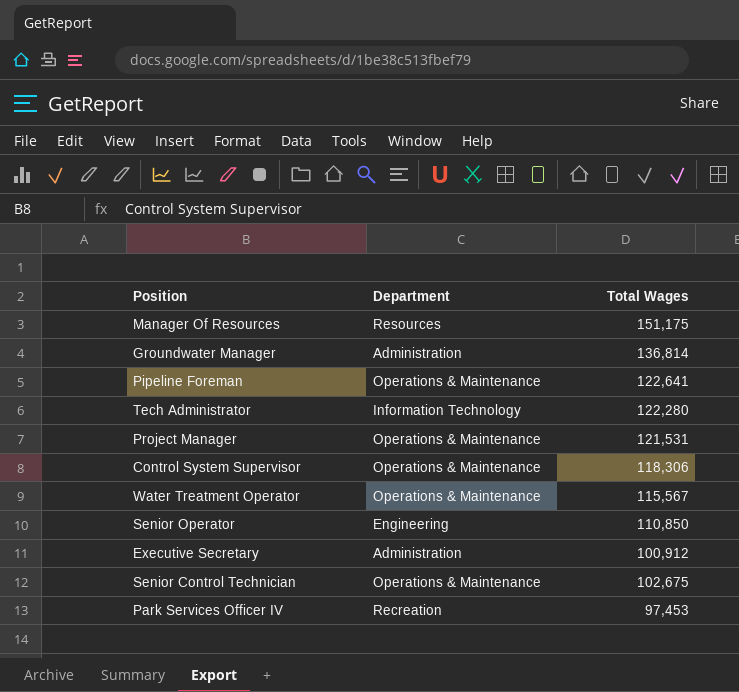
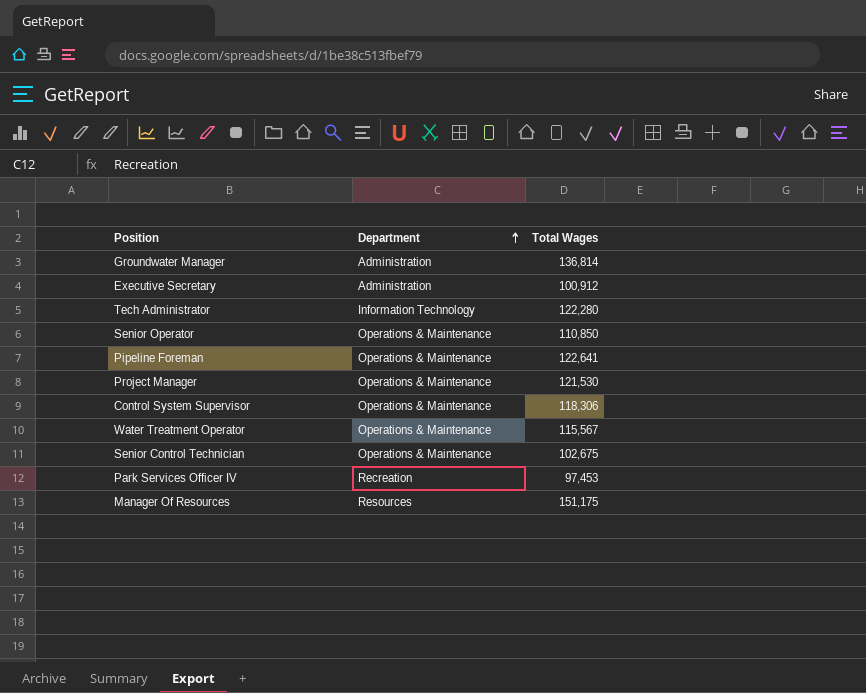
row order: none -> Department ascending
Senior Operator | Department: Engineering -> Operations & Maintenance
Project Manager | Total Wages: 121,531 -> 121,530

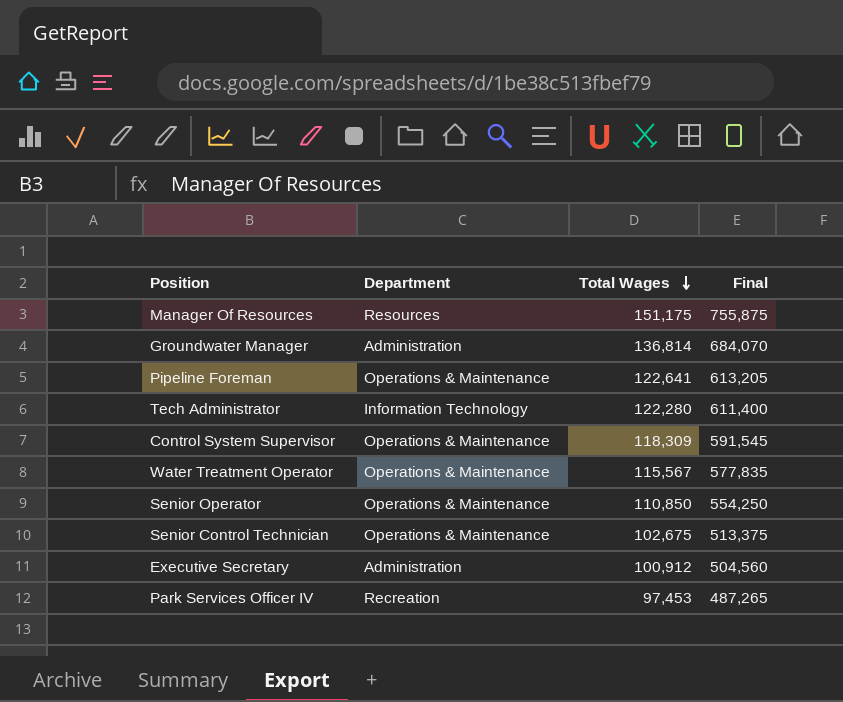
row order: Department ascending -> Total Wages descending
column Final | formula: none -> [Total Wages] * 5
row Project Manager: Operations & Maintenance | 121,530 -> none
Control System Supervisor | Total Wages: 118,306 -> 118,309

